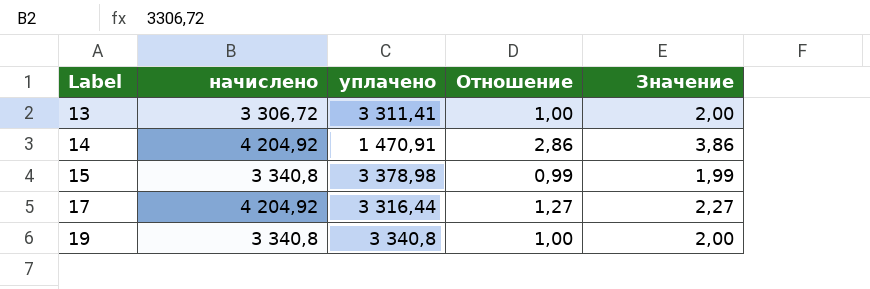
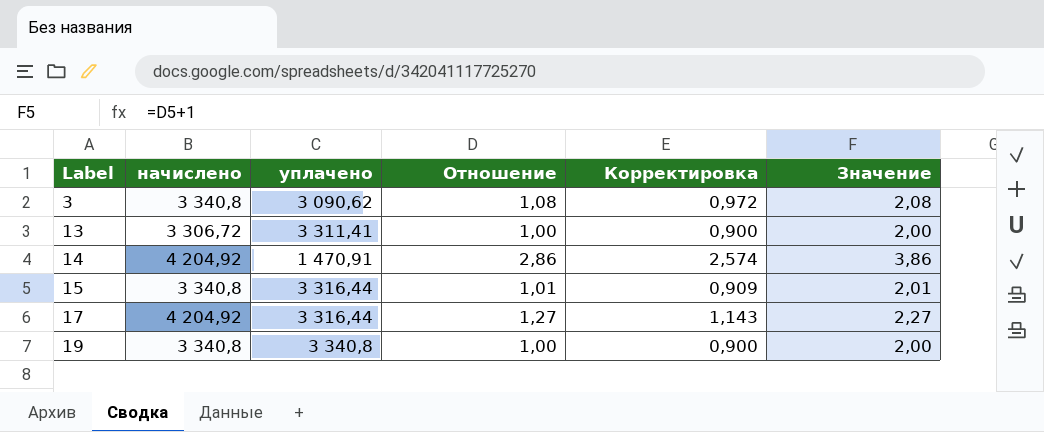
column Корректировка | formula: none -> [Отношение] * 0,9
row 3: none -> 3 340,8 | 3 090,62 | 1,08 | 0,972 | 2,08
15 | уплачено: 3 378,98 -> 3 316,44
15 | Отношение: 0,99 -> 1,01
15 | Значение: 1,99 -> 2,01

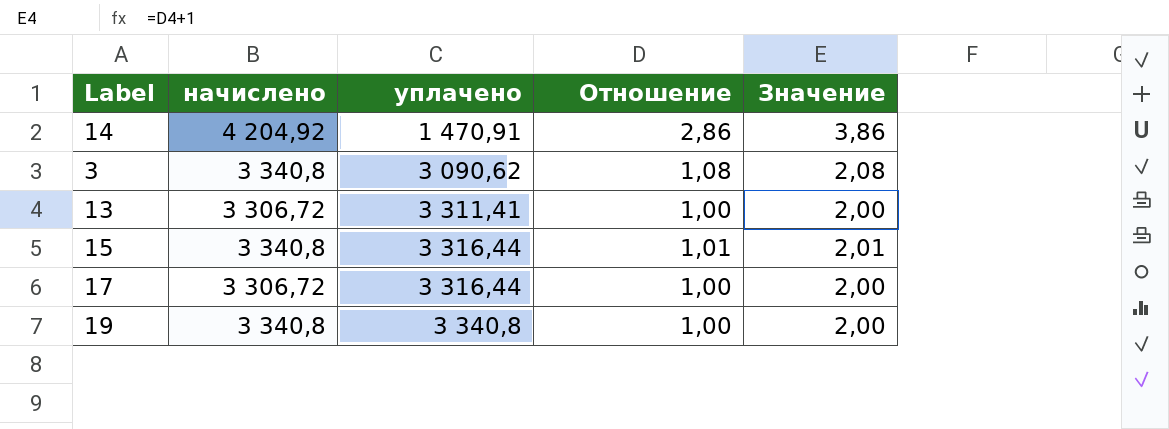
row order: Label ascending -> уплачено ascending
column Корректировка | formula: [Отношение] * 0,9 -> none
17 | начислено: 4 204,92 -> 3 306,72
17 | Отношение: 1,27 -> 1,00
17 | Значение: 2,27 -> 2,00

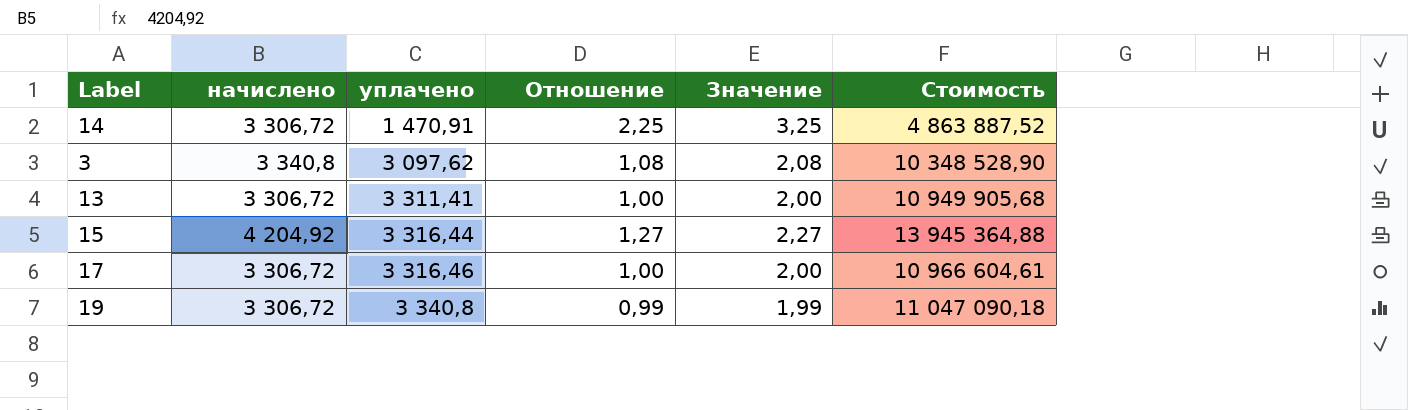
column Стоимость | formula: none -> [начислено] * [уплачено]
14 | начислено: 4 204,92 -> 3 306,72
14 | Отношение: 2,86 -> 2,25
14 | Значение: 3,86 -> 3,25
3 | уплачено: 3 090,62 -> 3 097,62
15 | начислено: 3 340,8 -> 4 204,92
15 | Отношение: 1,01 -> 1,27
15 | Значение: 2,01 -> 2,27
17 | уплачено: 3 316,44 -> 3 316,46
19 | начислено: 3 340,8 -> 3 306,72
19 | Отношение: 1,00 -> 0,99
19 | Значение: 2,00 -> 1,99

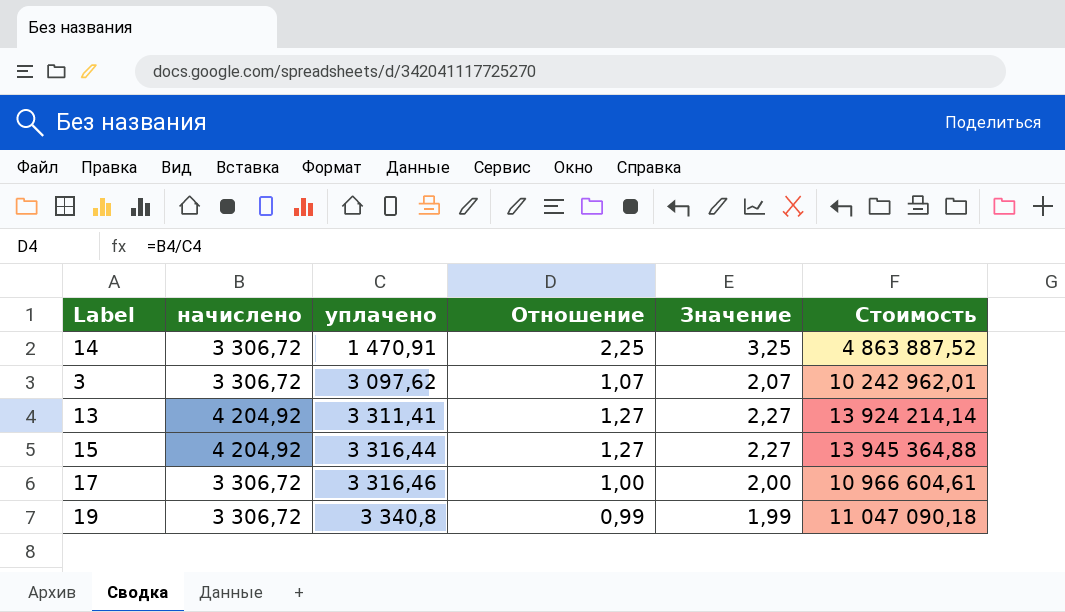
3 | начислено: 3 340,8 -> 3 306,72
3 | Отношение: 1,08 -> 1,07
3 | Значение: 2,08 -> 2,07
3 | Стоимость: 10 348 528,90 -> 10 242 962,01
13 | начислено: 3 306,72 -> 4 204,92
13 | Отношение: 1,00 -> 1,27
13 | Значение: 2,00 -> 2,27
13 | Стоимость: 10 949 905,68 -> 13 924 214,14

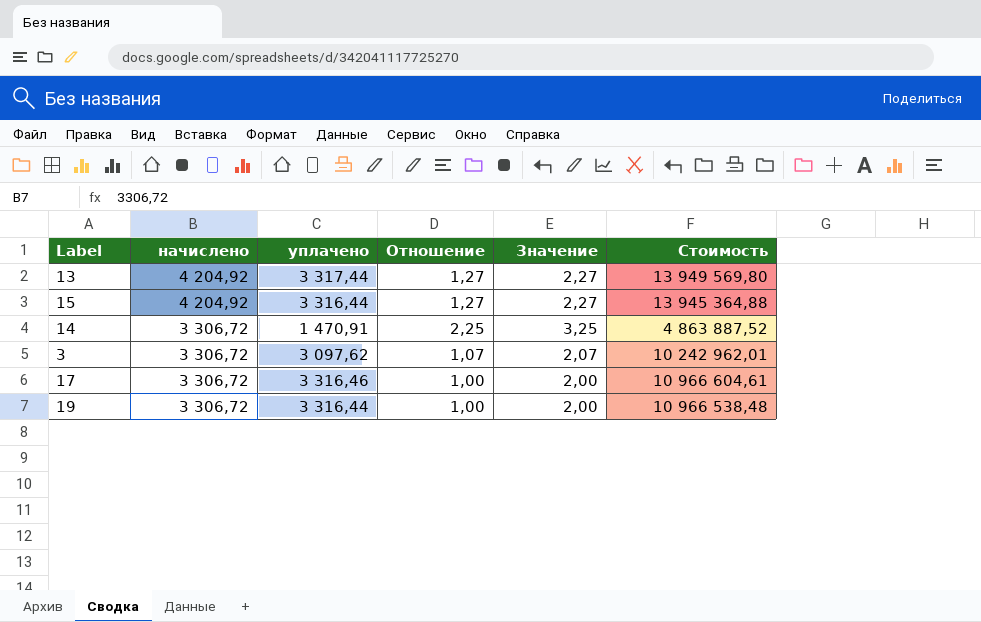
row order: уплачено ascending -> начислено descending
13 | уплачено: 3 311,41 -> 3 317,44
13 | Стоимость: 13 924 214,14 -> 13 949 569,80
19 | уплачено: 3 340,8 -> 3 316,44
19 | Отношение: 0,99 -> 1,00
19 | Значение: 1,99 -> 2,00
19 | Стоимость: 11 047 090,18 -> 10 966 538,48

